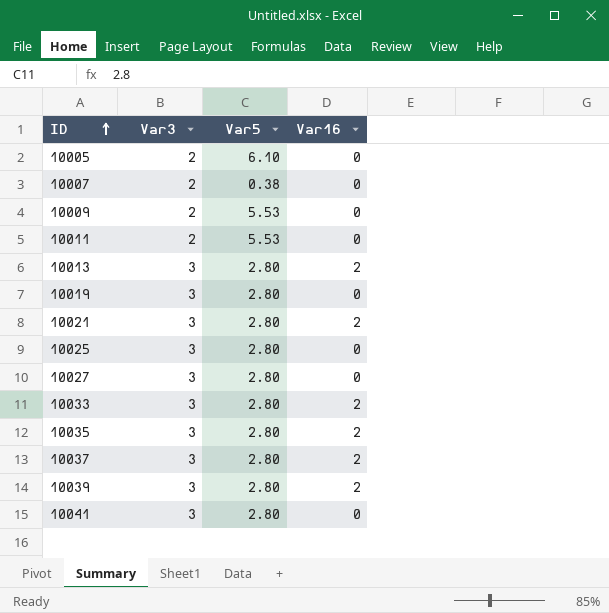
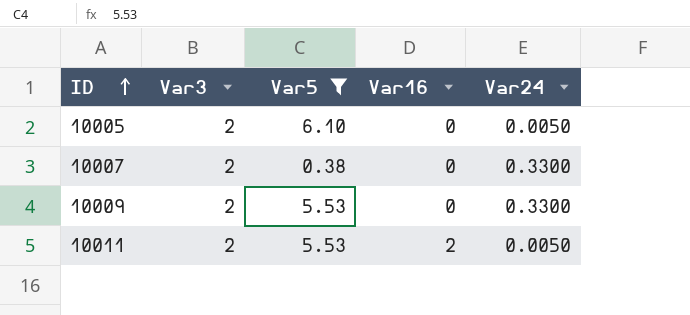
filter: none -> Var5 != 2.80
column Var24 | position: none -> 5
10011 | Var16: 0 -> 2

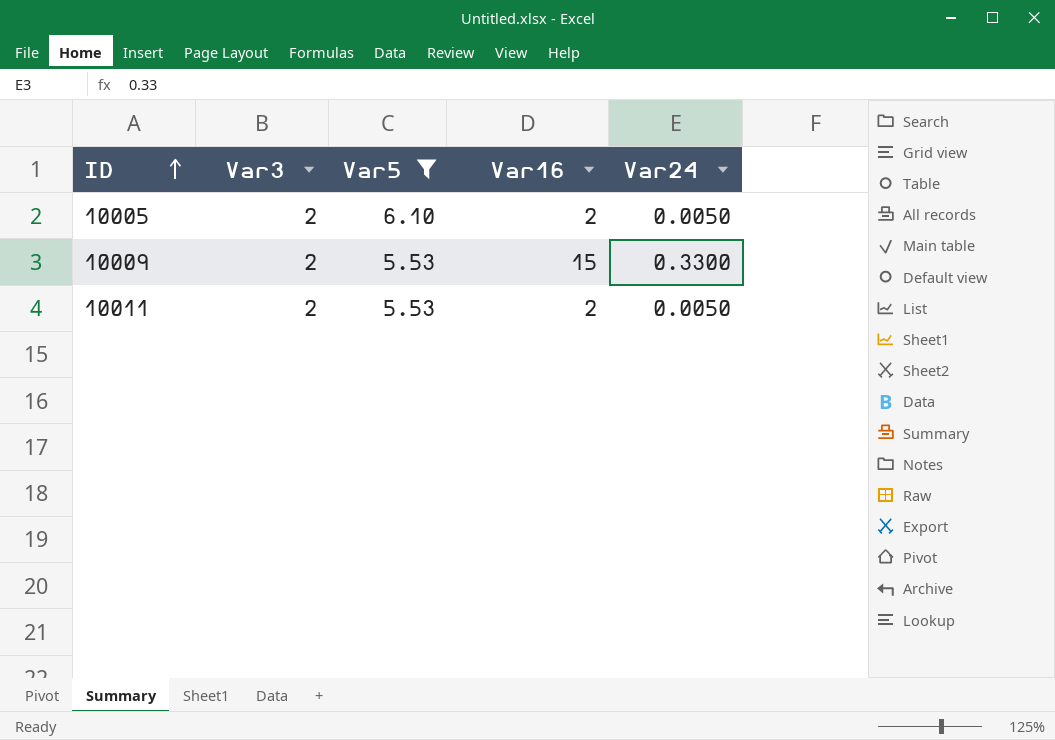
row 10007: 2 | 0.38 | 0 | 0.3300 -> none
10005 | Var16: 0 -> 2
10009 | Var16: 0 -> 15

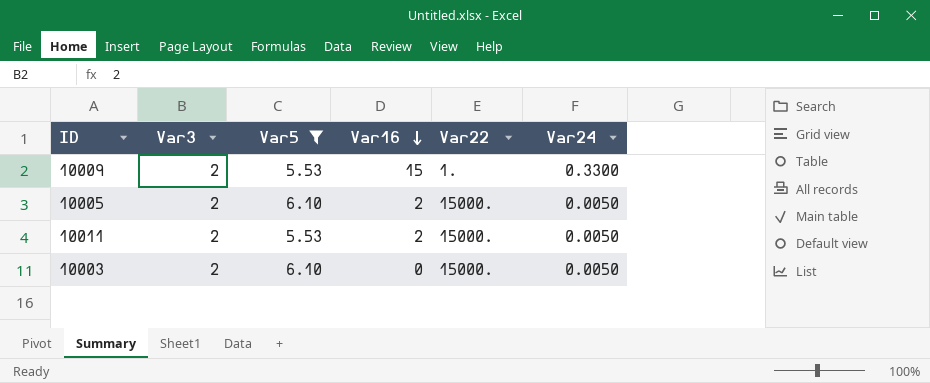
row order: ID ascending -> Var16 descending
column Var22 | position: none -> 5
row 10003: none -> 2 | 6.10 | 0 | 15000. | 0.0050

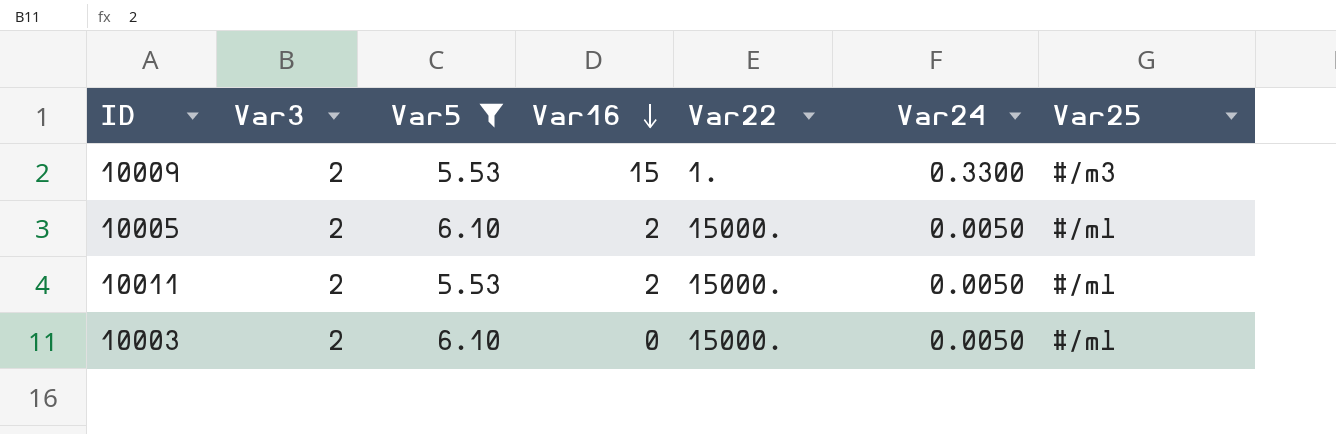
column Var25 | position: none -> 7

